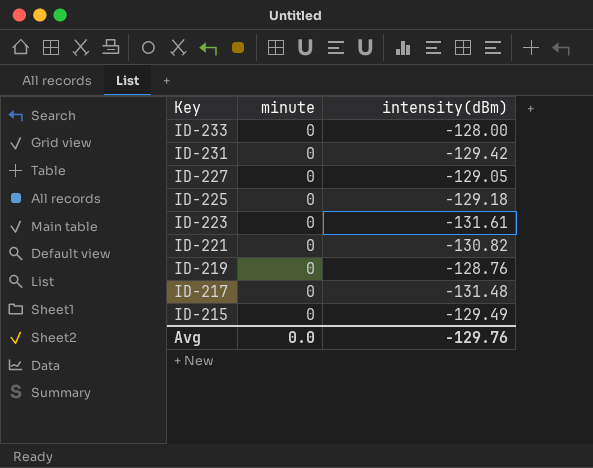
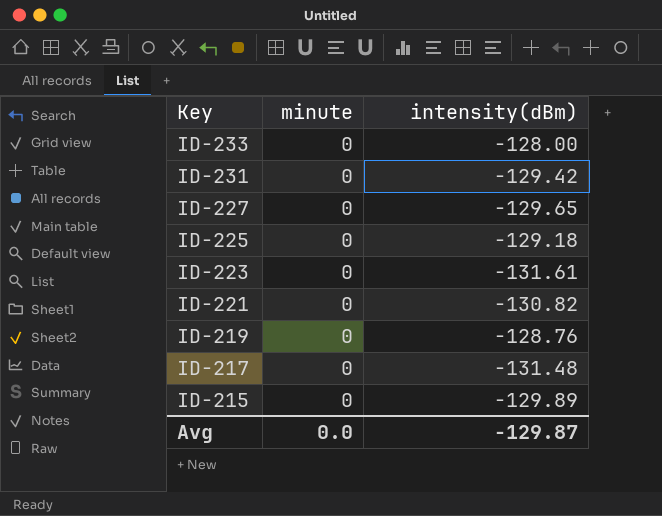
ID-227 | intensity(dBm): -129.05 -> -129.65
ID-215 | intensity(dBm): -129.49 -> -129.89
Avg | intensity(dBm): -129.76 -> -129.87

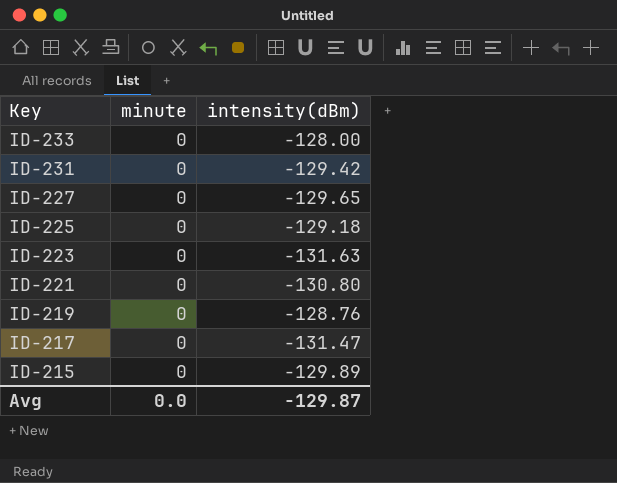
ID-223 | intensity(dBm): -131.61 -> -131.63
ID-221 | intensity(dBm): -130.82 -> -130.80
ID-217 | intensity(dBm): -131.48 -> -131.47

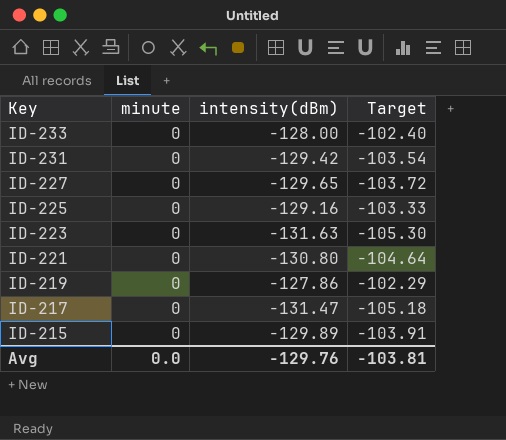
column Target | formula: none -> [intensity(dBm)] * 0.8
ID-225 | intensity(dBm): -129.18 -> -129.16
ID-219 | intensity(dBm): -128.76 -> -127.86
Avg | intensity(dBm): -129.87 -> -129.76

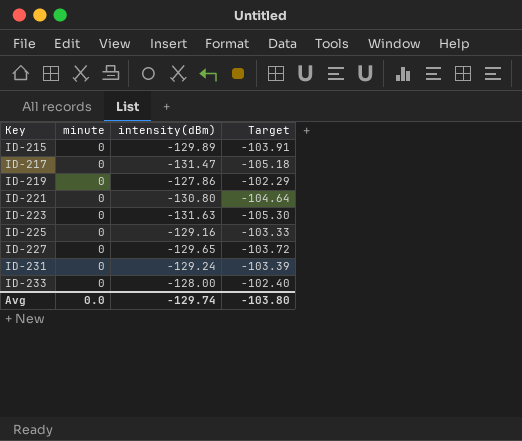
row order: Key descending -> Key ascending
ID-231 | intensity(dBm): -129.42 -> -129.24
ID-231 | Target: -103.54 -> -103.39
Avg | intensity(dBm): -129.76 -> -129.74
Avg | Target: -103.81 -> -103.80

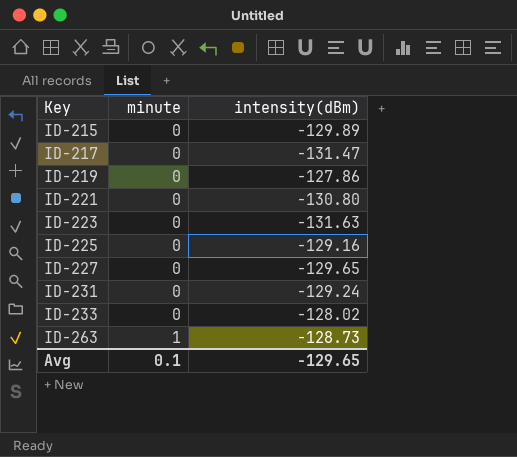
column Target | formula: [intensity(dBm)] * 0.8 -> none
ID-233 | intensity(dBm): -128.00 -> -128.02
row ID-263: none -> 1 | -128.73
Avg | minute: 0.0 -> 0.1
Avg | intensity(dBm): -129.74 -> -129.65

